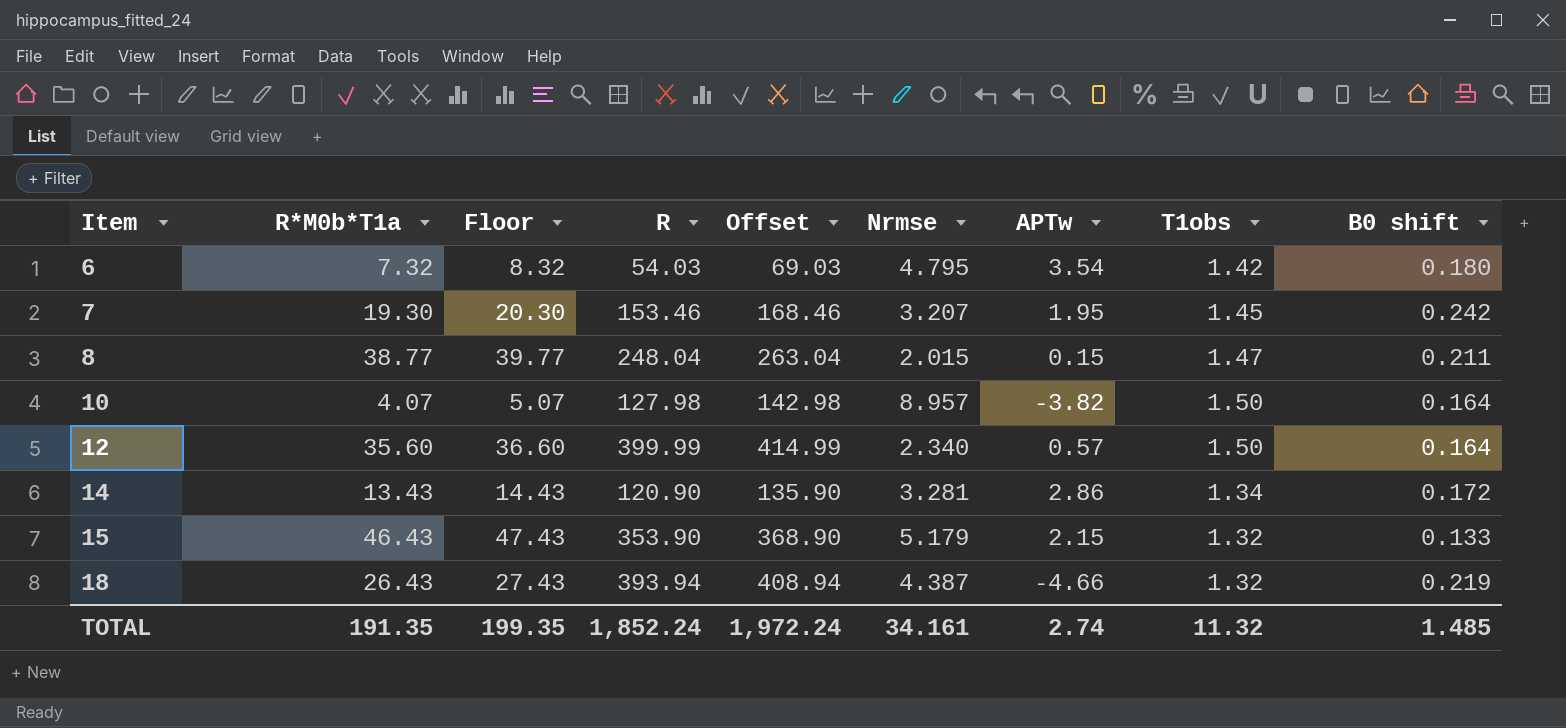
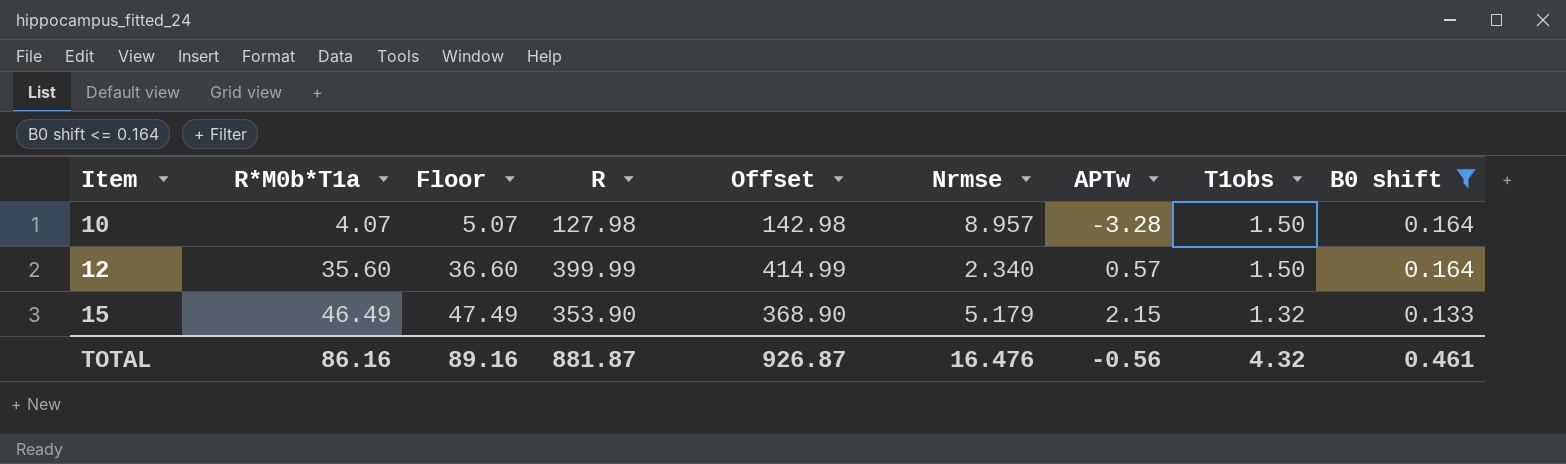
filter: none -> B0 shift <= 0.164
10 | APTw: -3.82 -> -3.28
15 | R*M0b*T1a: 46.43 -> 46.49
15 | Floor: 47.43 -> 47.49
TOTAL | R*M0b*T1a: 191.35 -> 86.16
TOTAL | Floor: 199.35 -> 89.16
TOTAL | R: 1,852.24 -> 881.87
TOTAL | Offset: 1,972.24 -> 926.87
TOTAL | Nrmse: 34.161 -> 16.476
TOTAL | APTw: 2.74 -> -0.56
TOTAL | T1obs: 11.32 -> 4.32
TOTAL | B0 shift: 1.485 -> 0.461

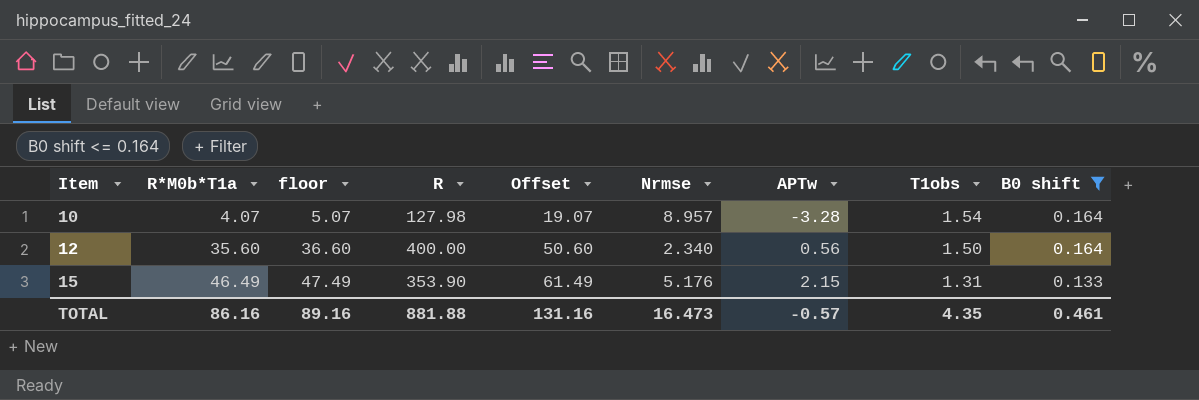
column name: Floor -> floor
column Offset | formula: [R] + 15 -> [R*M0b*T1a] + 15
10 | T1obs: 1.50 -> 1.54
12 | R: 399.99 -> 400.00
12 | APTw: 0.57 -> 0.56
15 | Nrmse: 5.179 -> 5.176
15 | T1obs: 1.32 -> 1.31
TOTAL | R: 881.87 -> 881.88
TOTAL | Offset: 926.87 -> 131.16
TOTAL | Nrmse: 16.476 -> 16.473
TOTAL | APTw: -0.56 -> -0.57
TOTAL | T1obs: 4.32 -> 4.35

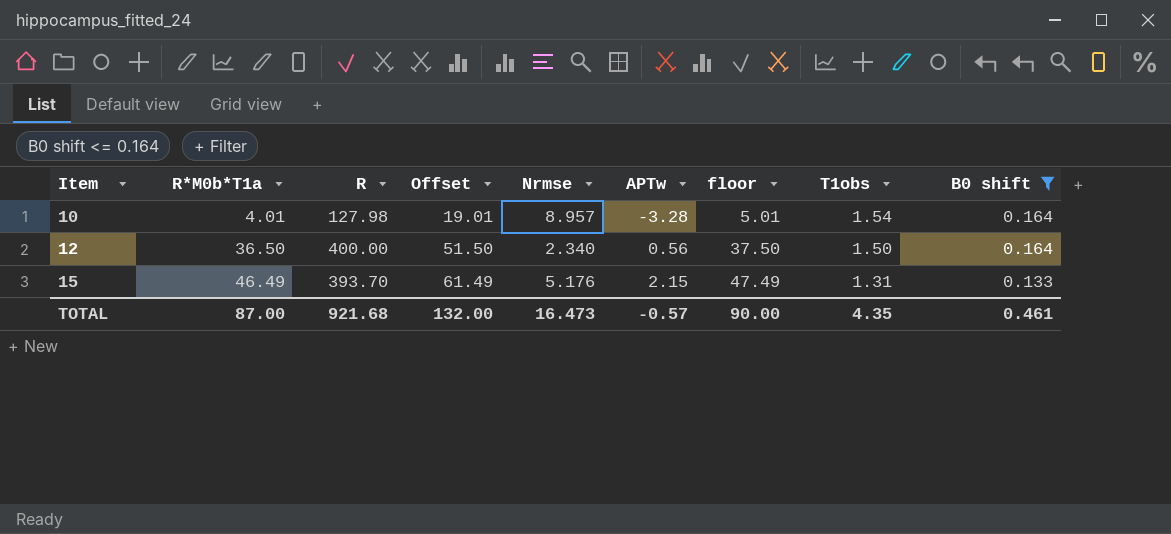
column floor | position: 3 -> 7
10 | R*M0b*T1a: 4.07 -> 4.01
10 | Offset: 19.07 -> 19.01
10 | floor: 5.07 -> 5.01
12 | R*M0b*T1a: 35.60 -> 36.50
12 | Offset: 50.60 -> 51.50
12 | floor: 36.60 -> 37.50
15 | R: 353.90 -> 393.70
TOTAL | R*M0b*T1a: 86.16 -> 87.00
TOTAL | R: 881.88 -> 921.68
TOTAL | Offset: 131.16 -> 132.00
TOTAL | floor: 89.16 -> 90.00

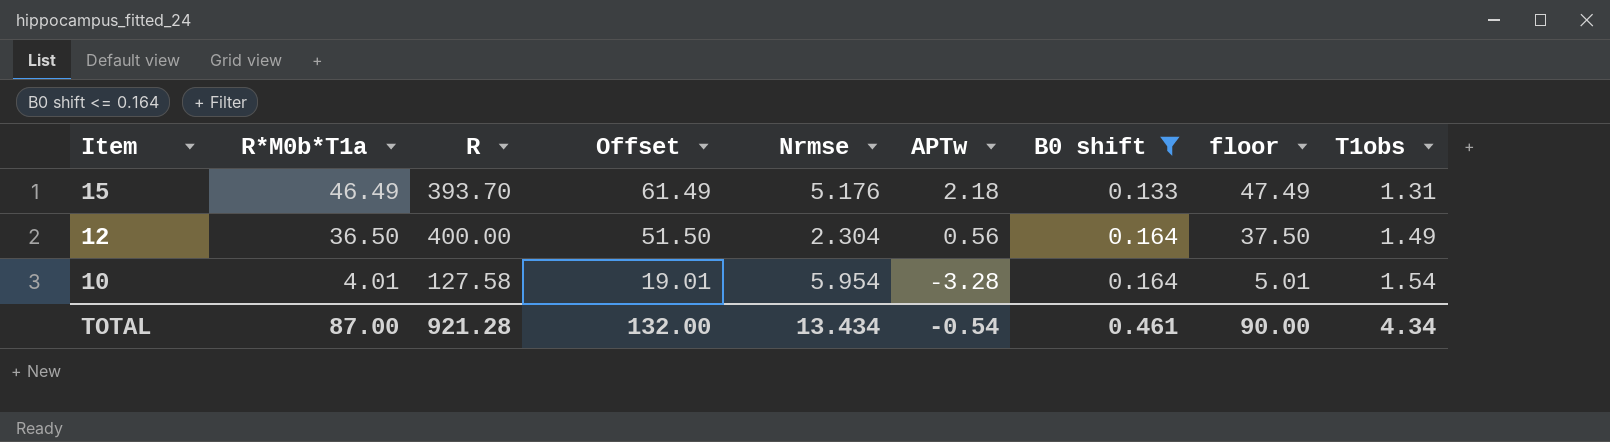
row order: Item ascending -> Item descending
column B0 shift | position: 9 -> 7
15 | APTw: 2.15 -> 2.18
12 | Nrmse: 2.340 -> 2.304
12 | T1obs: 1.50 -> 1.49
10 | R: 127.98 -> 127.58
10 | Nrmse: 8.957 -> 5.954
TOTAL | R: 921.68 -> 921.28
TOTAL | Nrmse: 16.473 -> 13.434
TOTAL | APTw: -0.57 -> -0.54
TOTAL | T1obs: 4.35 -> 4.34

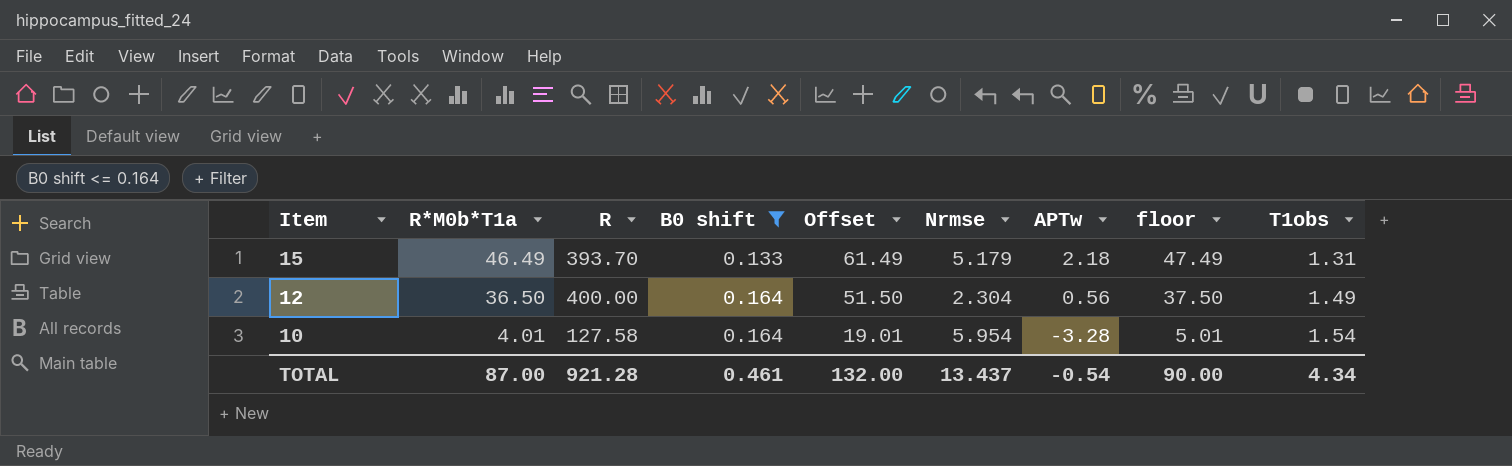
column B0 shift | position: 7 -> 4
15 | Nrmse: 5.176 -> 5.179
TOTAL | Nrmse: 13.434 -> 13.437

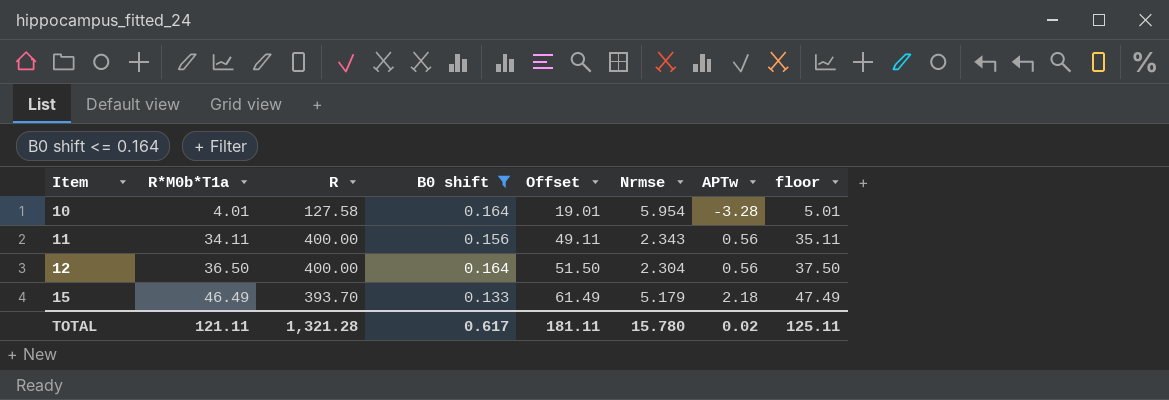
row order: Item descending -> Item ascending
column T1obs | position: 9 -> none
row 11: none -> 34.11 | 400.00 | 0.156 | 49.11 | 2.343 | 0.56 | 35.11
TOTAL | R*M0b*T1a: 87.00 -> 121.11
TOTAL | R: 921.28 -> 1,321.28
TOTAL | B0 shift: 0.461 -> 0.617
TOTAL | Offset: 132.00 -> 181.11
TOTAL | Nrmse: 13.437 -> 15.780
TOTAL | APTw: -0.54 -> 0.02
TOTAL | floor: 90.00 -> 125.11

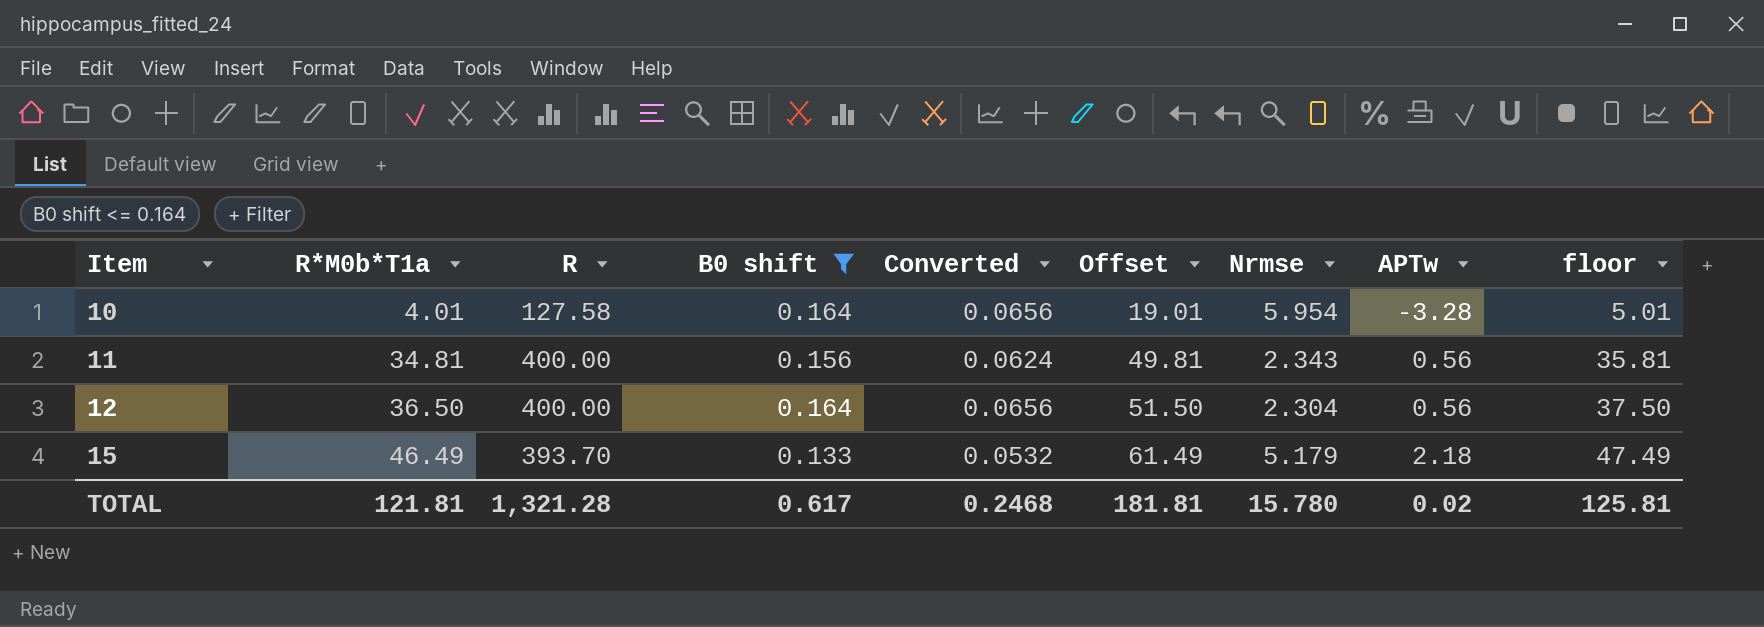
column Converted | formula: none -> [B0 shift] * 0.4
11 | R*M0b*T1a: 34.11 -> 34.81
11 | Offset: 49.11 -> 49.81
11 | floor: 35.11 -> 35.81
TOTAL | R*M0b*T1a: 121.11 -> 121.81
TOTAL | Offset: 181.11 -> 181.81
TOTAL | floor: 125.11 -> 125.81

